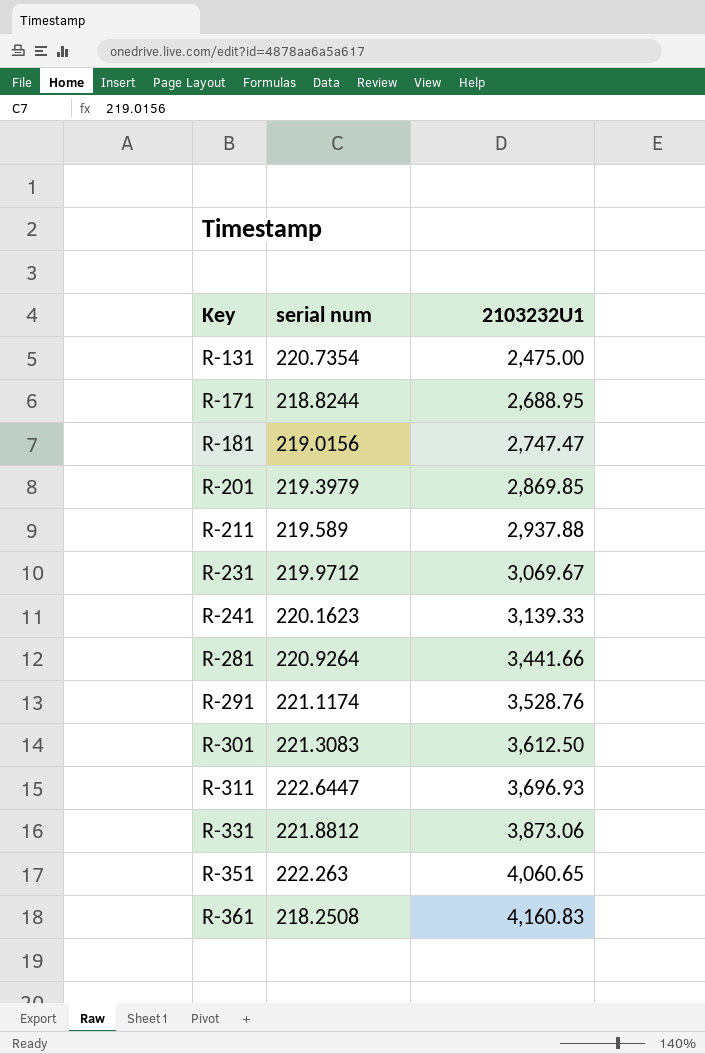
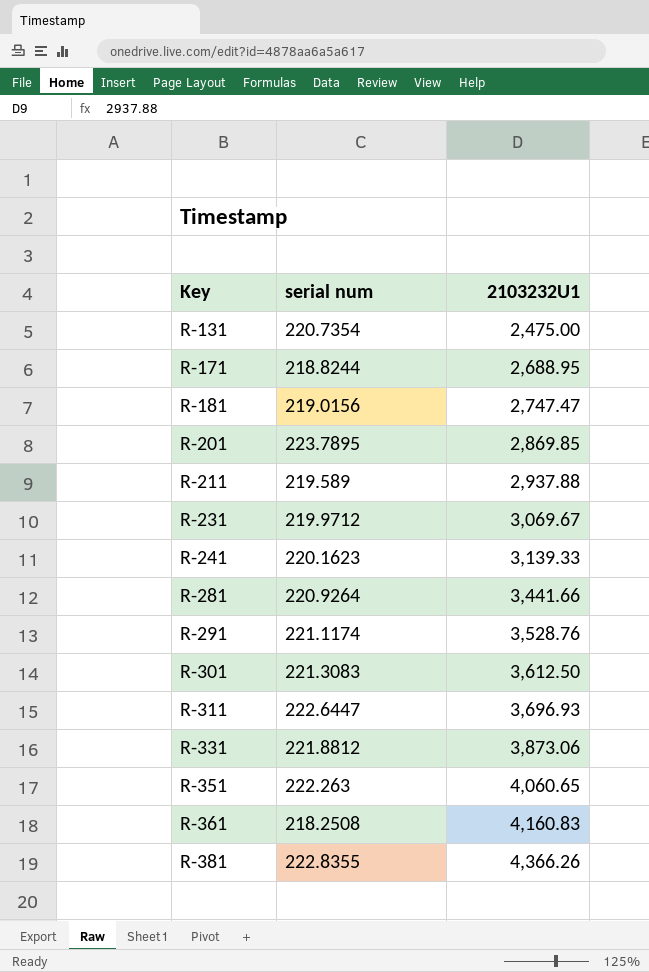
R-201 | serial num: 219.3979 -> 223.7895
row R-381: none -> 222.8355 | 4,366.26

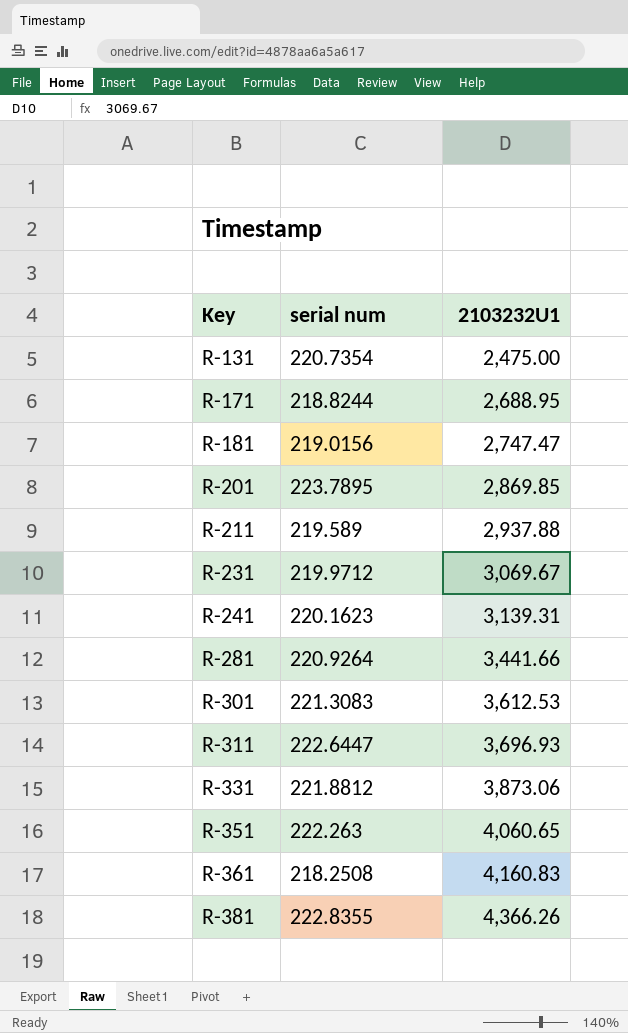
row R-291: 221.1174 | 3,528.76 -> none
R-241 | 2103232U1: 3,139.33 -> 3,139.31
R-301 | 2103232U1: 3,612.50 -> 3,612.53

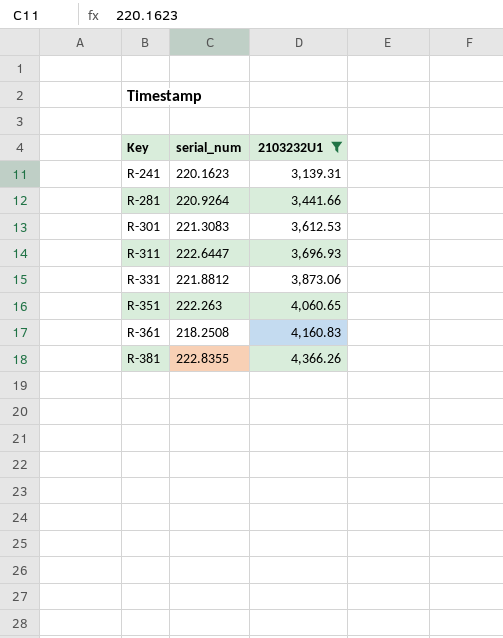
filter: none -> 2103232U1 >= 3,139.31
column name: serial num -> serial_num

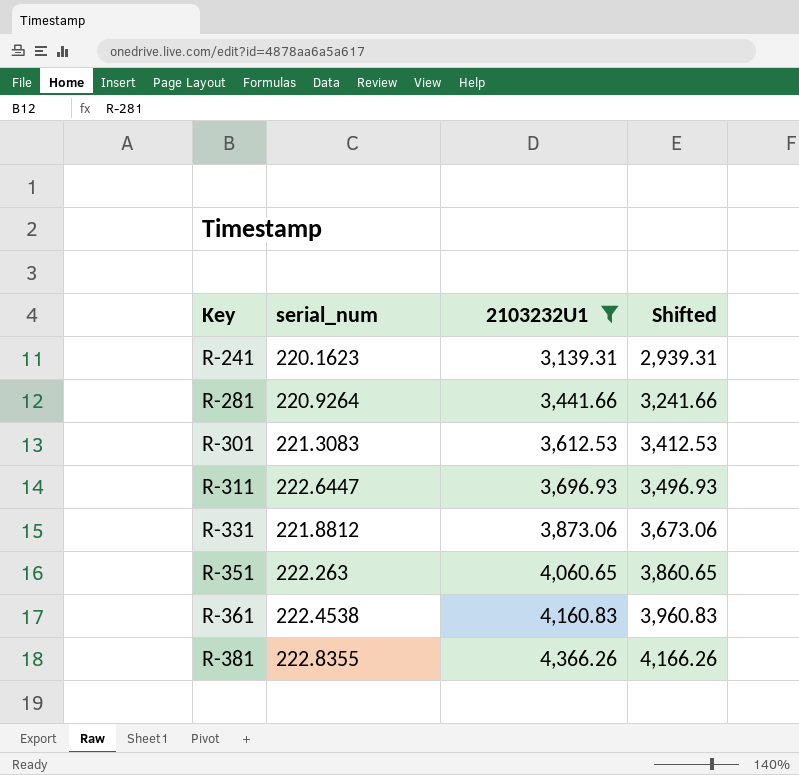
column Shifted | formula: none -> [2103232U1] - 200
R-361 | serial_num: 218.2508 -> 222.4538

